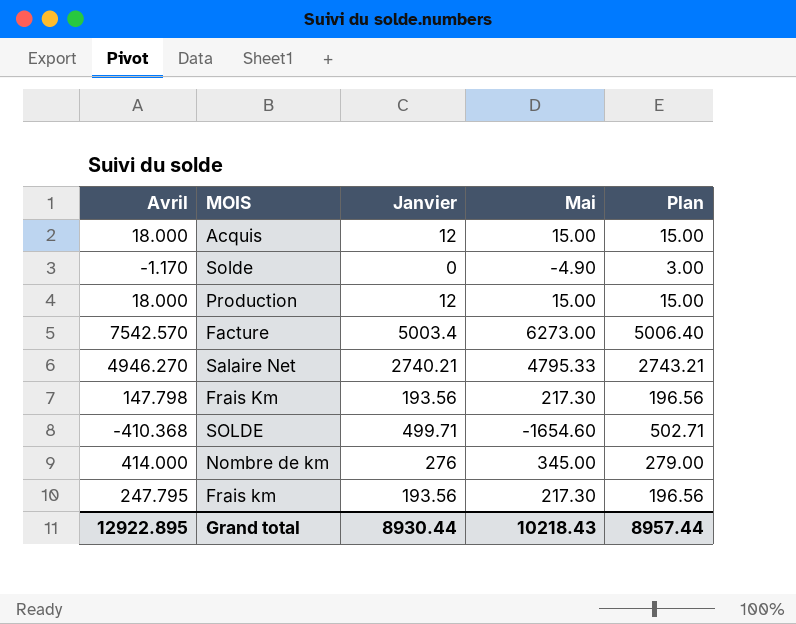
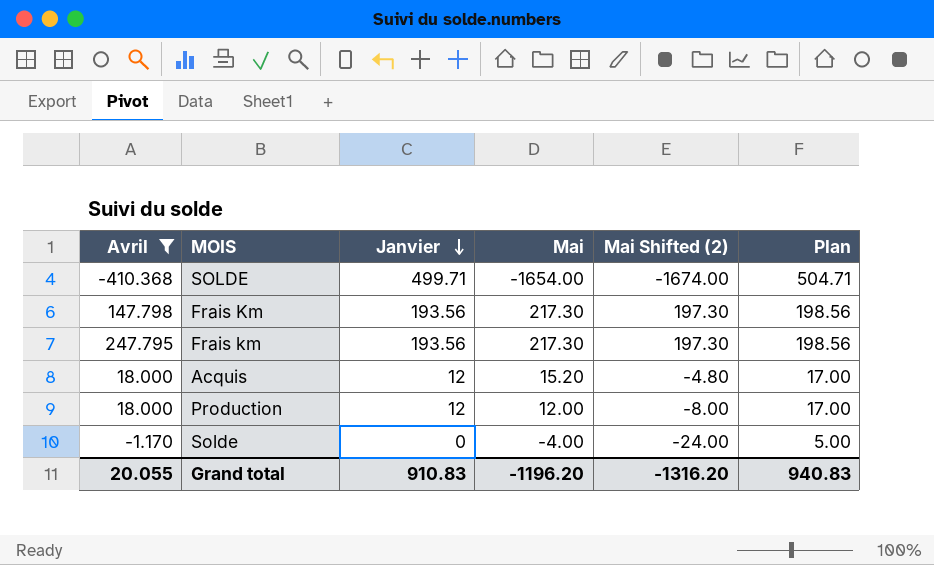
filter: none -> Avril <= 247.795
row order: none -> Janvier descending
column Mai Shifted (2) | formula: none -> [Mai] - 20
column Plan | formula: [Janvier] + 3 -> [Janvier] + 5
SOLDE | Mai: -1654.60 -> -1654.00
Acquis | Mai: 15.00 -> 15.20
Production | Mai: 15.00 -> 12.00
Solde | Mai: -4.90 -> -4.00
Grand total | Avril: 12922.895 -> 20.055
Grand total | Janvier: 8930.44 -> 910.83
Grand total | Mai: 10218.43 -> -1196.20
Grand total | Plan: 8957.44 -> 940.83

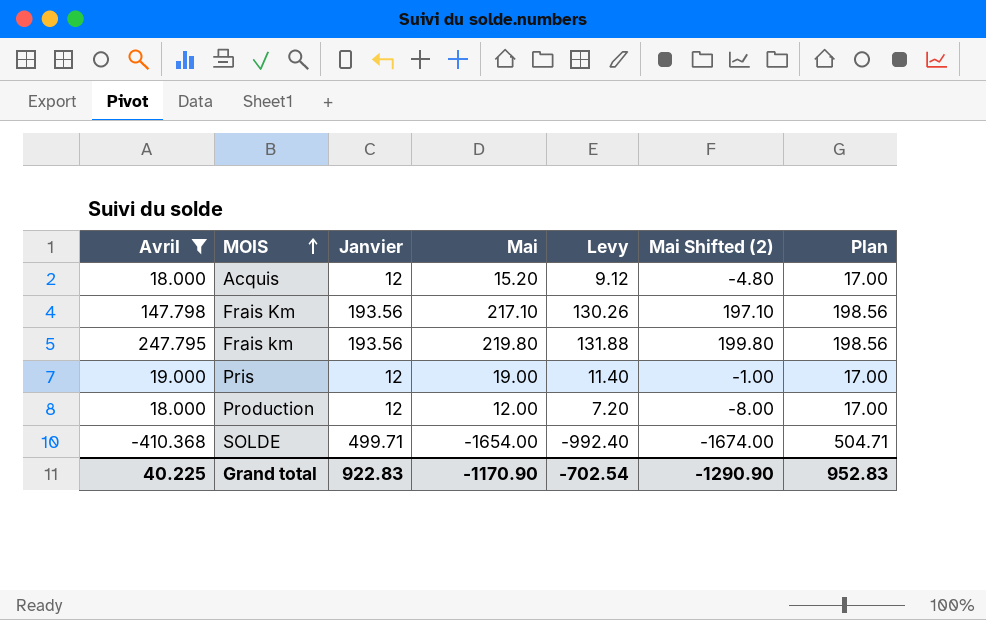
row order: Janvier descending -> MOIS ascending
column Levy | formula: none -> [Mai] * 0.6
row Solde: -1.170 | 0 | -4.00 | -24.00 | 5.00 -> none
Frais Km | Mai: 217.30 -> 217.10
Frais Km | Mai Shifted (2): 197.30 -> 197.10
Frais km | Mai: 217.30 -> 219.80
Frais km | Mai Shifted (2): 197.30 -> 199.80
row Pris: none -> 19.000 | 12 | 19.00 | 11.40 | -1.00 | 17.00
Grand total | Avril: 20.055 -> 40.225
Grand total | Janvier: 910.83 -> 922.83
Grand total | Mai: -1196.20 -> -1170.90
Grand total | Mai Shifted (2): -1316.20 -> -1290.90
Grand total | Plan: 940.83 -> 952.83

